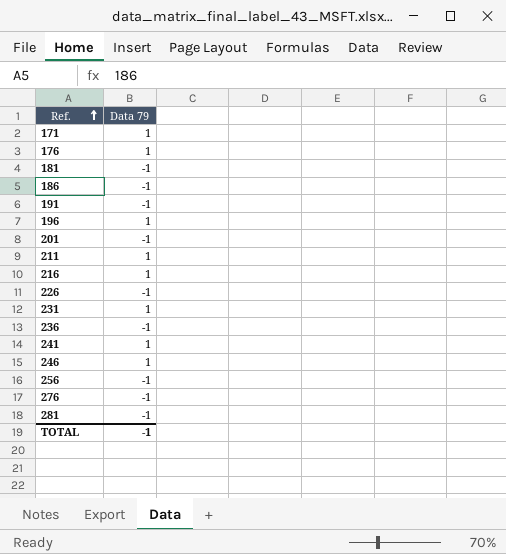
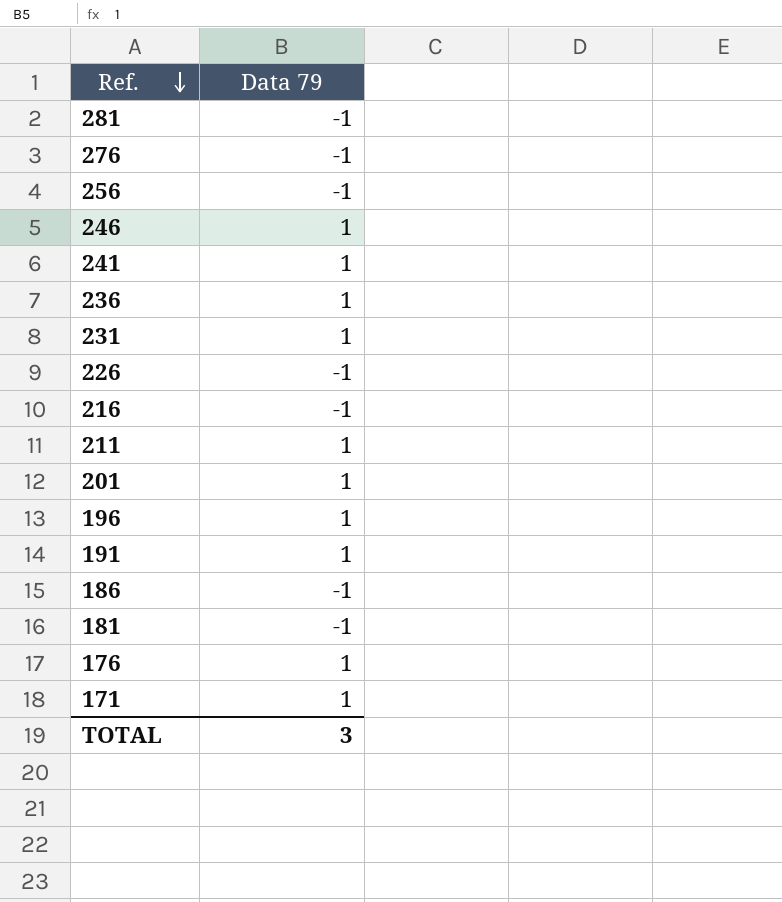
row order: Ref. ascending -> Ref. descending
236 | Data 79: -1 -> 1
216 | Data 79: 1 -> -1
201 | Data 79: -1 -> 1
191 | Data 79: -1 -> 1
TOTAL | Data 79: -1 -> 3

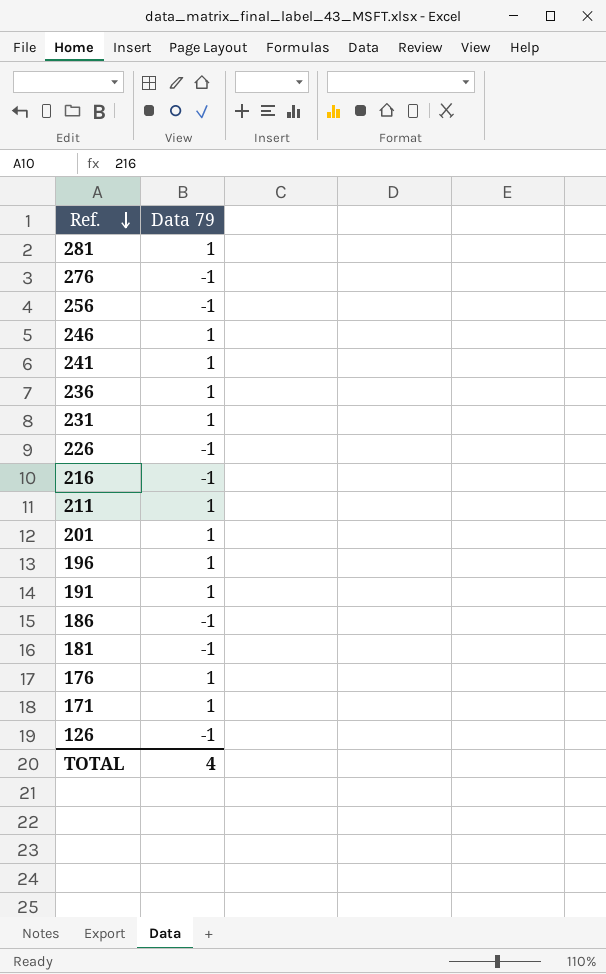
281 | Data 79: -1 -> 1
row 126: none -> -1
TOTAL | Data 79: 3 -> 4

